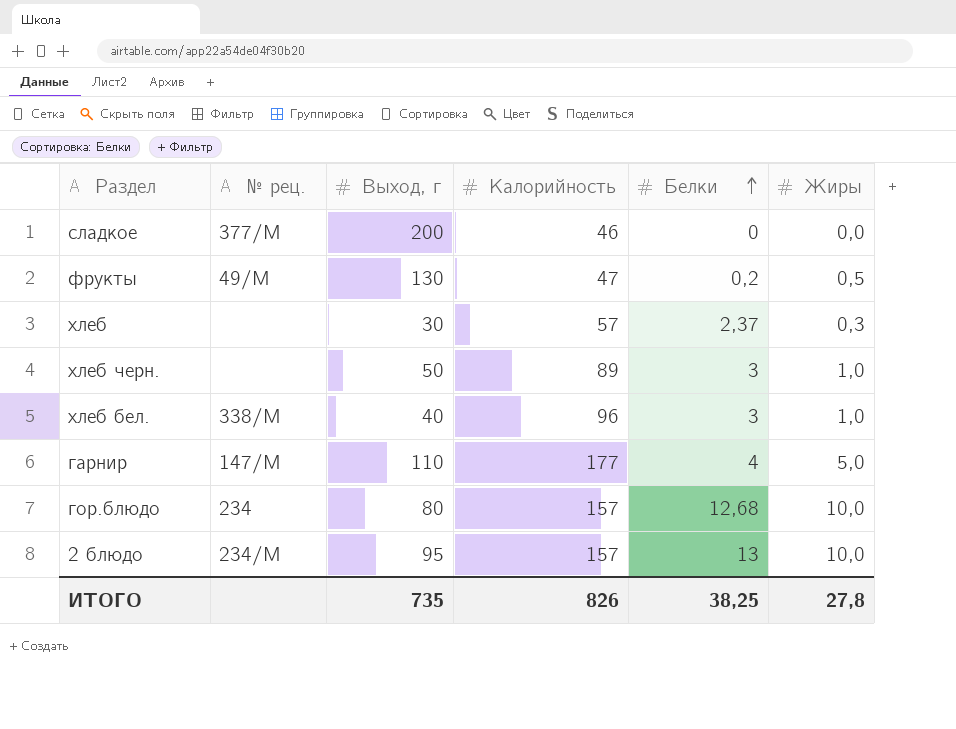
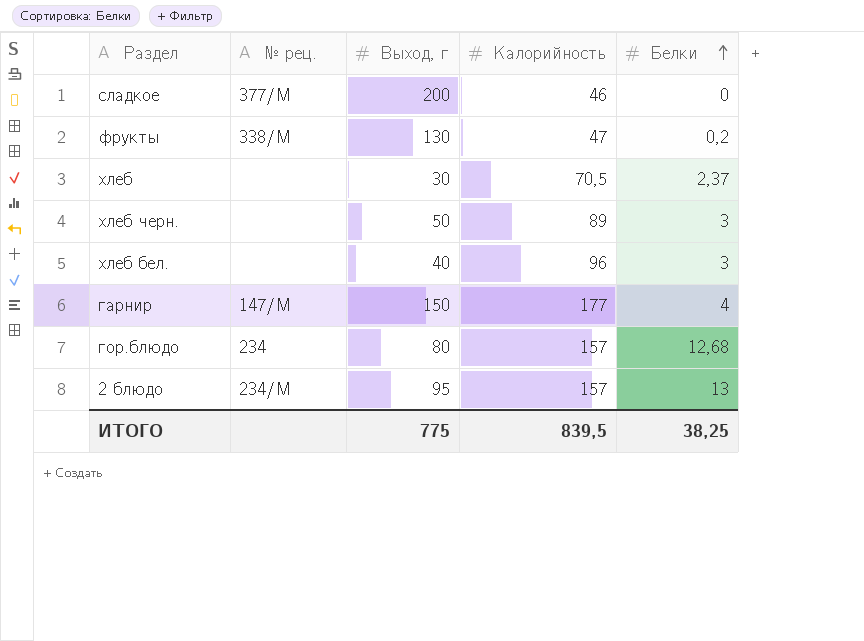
column Жиры | position: 6 -> none
фрукты | № рец.: 49/М -> 338/М
хлеб | Калорийность: 57 -> 70,5
хлеб бел. | № рец.: 338/М -> none
гарнир | Выход, г: 110 -> 150
ИТОГО | Выход, г: 735 -> 775
ИТОГО | Калорийность: 826 -> 839,5

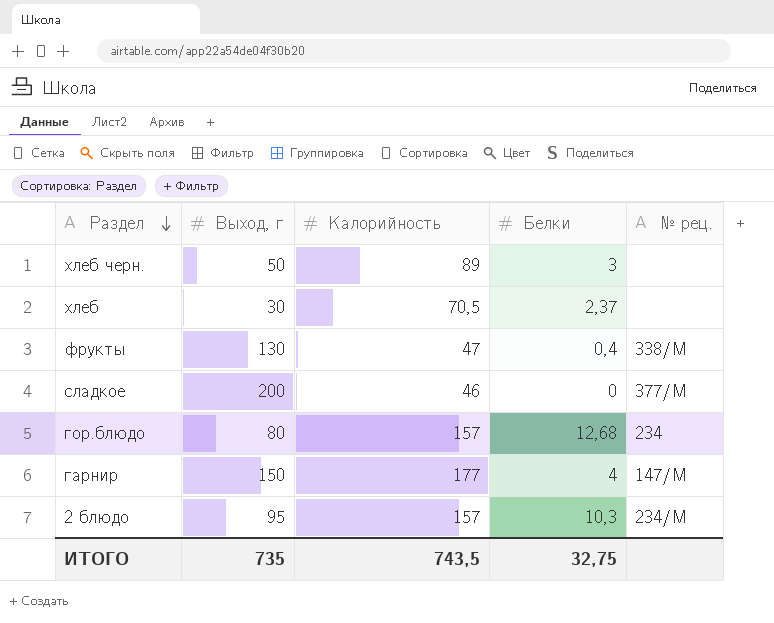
row order: Белки ascending -> Раздел descending
column № рец. | position: 2 -> 5
row хлеб бел.: none | 40 | 96 | 3 -> none
фрукты | Белки: 0,2 -> 0,4
2 блюдо | Белки: 13 -> 10,3
ИТОГО | Выход, г: 775 -> 735
ИТОГО | Калорийность: 839,5 -> 743,5
ИТОГО | Белки: 38,25 -> 32,75

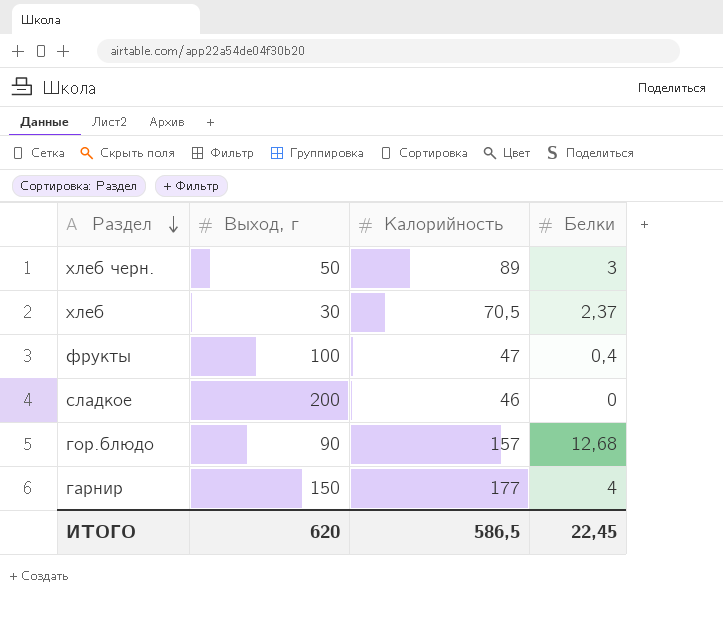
column № рец. | position: 5 -> none
row 2 блюдо: 95 | 157 | 10,3 | 234/М -> none
фрукты | Выход, г: 130 -> 100
гор.блюдо | Выход, г: 80 -> 90
ИТОГО | Выход, г: 735 -> 620
ИТОГО | Калорийность: 743,5 -> 586,5
ИТОГО | Белки: 32,75 -> 22,45

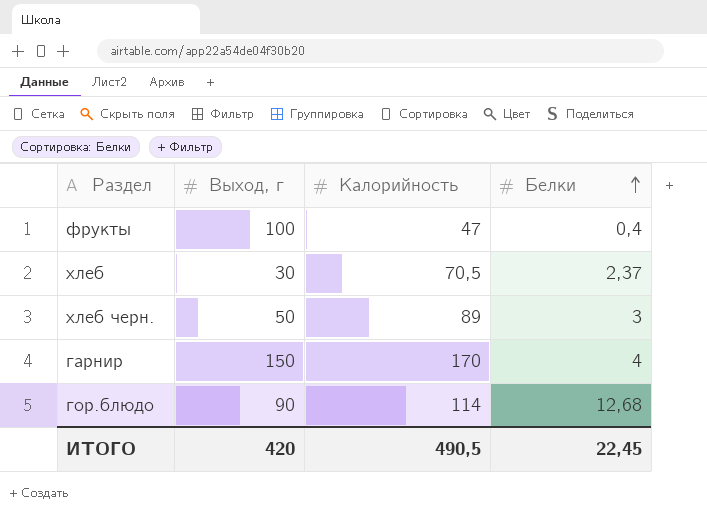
row order: Раздел descending -> Белки ascending
row сладкое: 200 | 46 | 0 -> none
гарнир | Калорийность: 177 -> 170
гор.блюдо | Калорийность: 157 -> 114
ИТОГО | Выход, г: 620 -> 420
ИТОГО | Калорийность: 586,5 -> 490,5

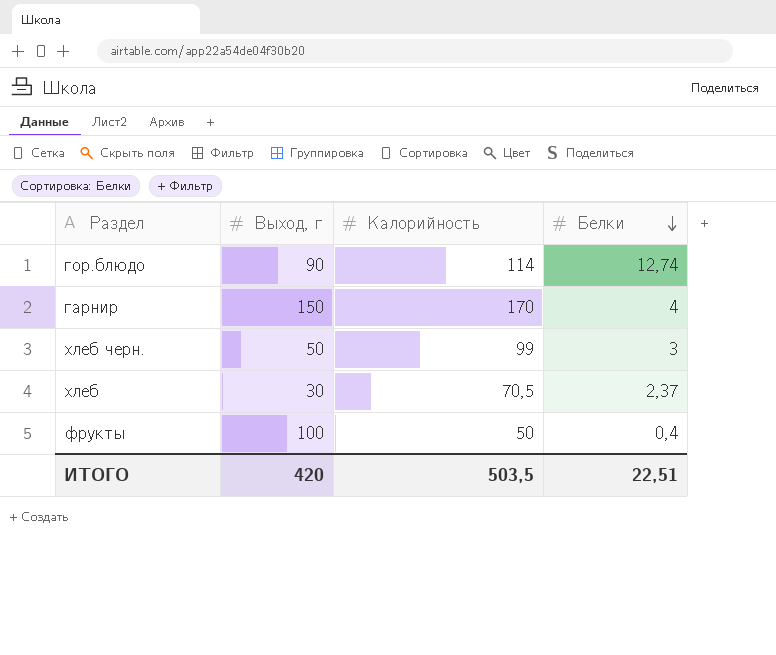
row order: Белки ascending -> Белки descending
гор.блюдо | Белки: 12,68 -> 12,74
хлеб черн. | Калорийность: 89 -> 99
фрукты | Калорийность: 47 -> 50
ИТОГО | Калорийность: 490,5 -> 503,5
ИТОГО | Белки: 22,45 -> 22,51

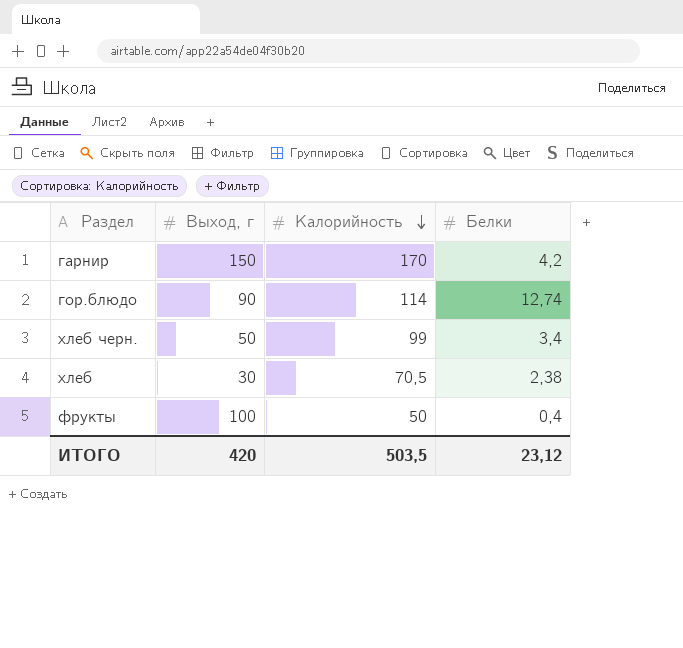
row order: Белки descending -> Калорийность descending
гарнир | Белки: 4 -> 4,2
хлеб черн. | Белки: 3 -> 3,4
хлеб | Белки: 2,37 -> 2,38
ИТОГО | Белки: 22,51 -> 23,12

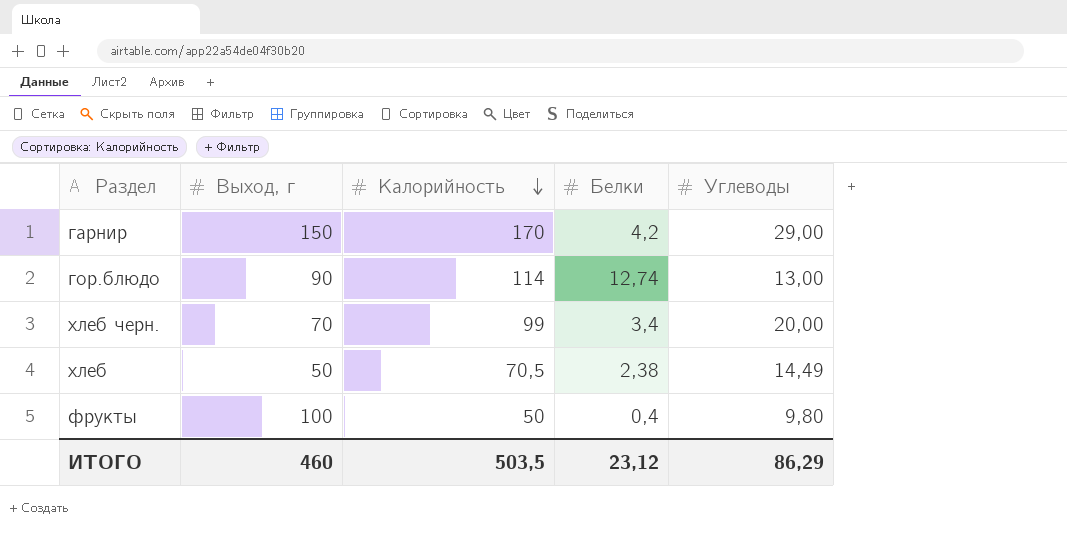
column Углеводы | position: none -> 5
хлеб черн. | Выход, г: 50 -> 70
хлеб | Выход, г: 30 -> 50
ИТОГО | Выход, г: 420 -> 460

